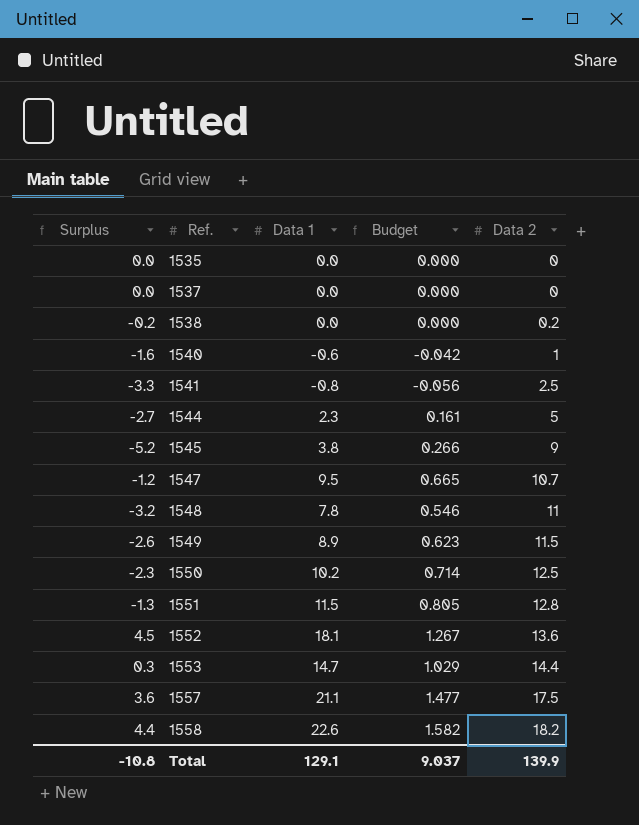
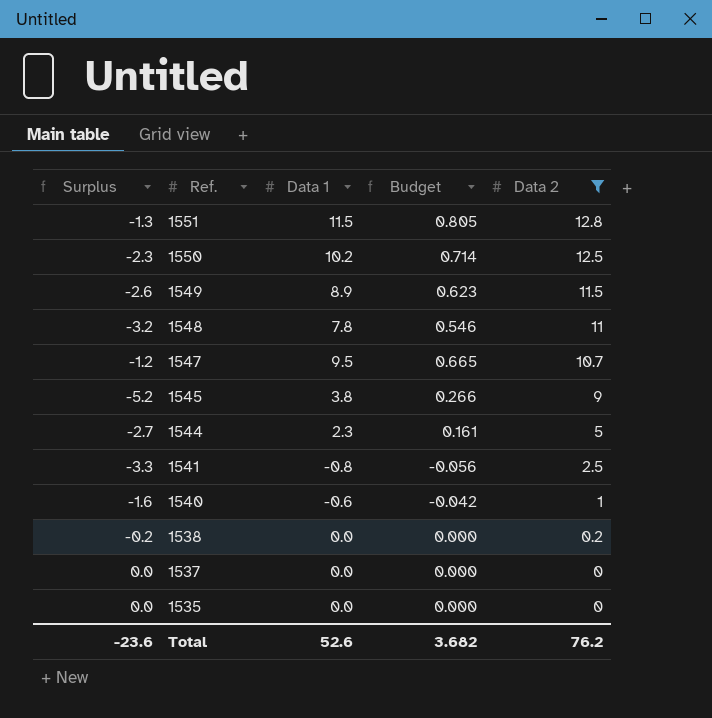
filter: none -> Data 2 <= 12.8
row order: Ref. ascending -> Ref. descending
Total | Surplus: -10.8 -> -23.6
Total | Data 1: 129.1 -> 52.6
Total | Budget: 9.037 -> 3.682
Total | Data 2: 139.9 -> 76.2

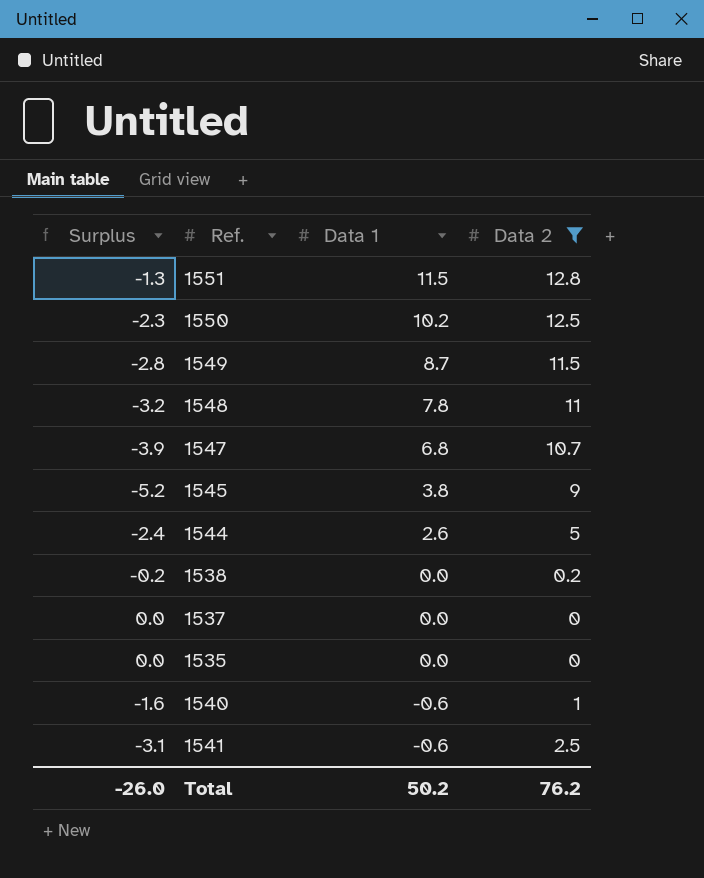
row order: Ref. descending -> Data 1 descending
column Budget | formula: [Data 1] * 0.07 -> none
1549 | Surplus: -2.6 -> -2.8
1549 | Data 1: 8.9 -> 8.7
1547 | Surplus: -1.2 -> -3.9
1547 | Data 1: 9.5 -> 6.8
1544 | Surplus: -2.7 -> -2.4
1544 | Data 1: 2.3 -> 2.6
1541 | Surplus: -3.3 -> -3.1
1541 | Data 1: -0.8 -> -0.6
Total | Surplus: -23.6 -> -26.0
Total | Data 1: 52.6 -> 50.2

